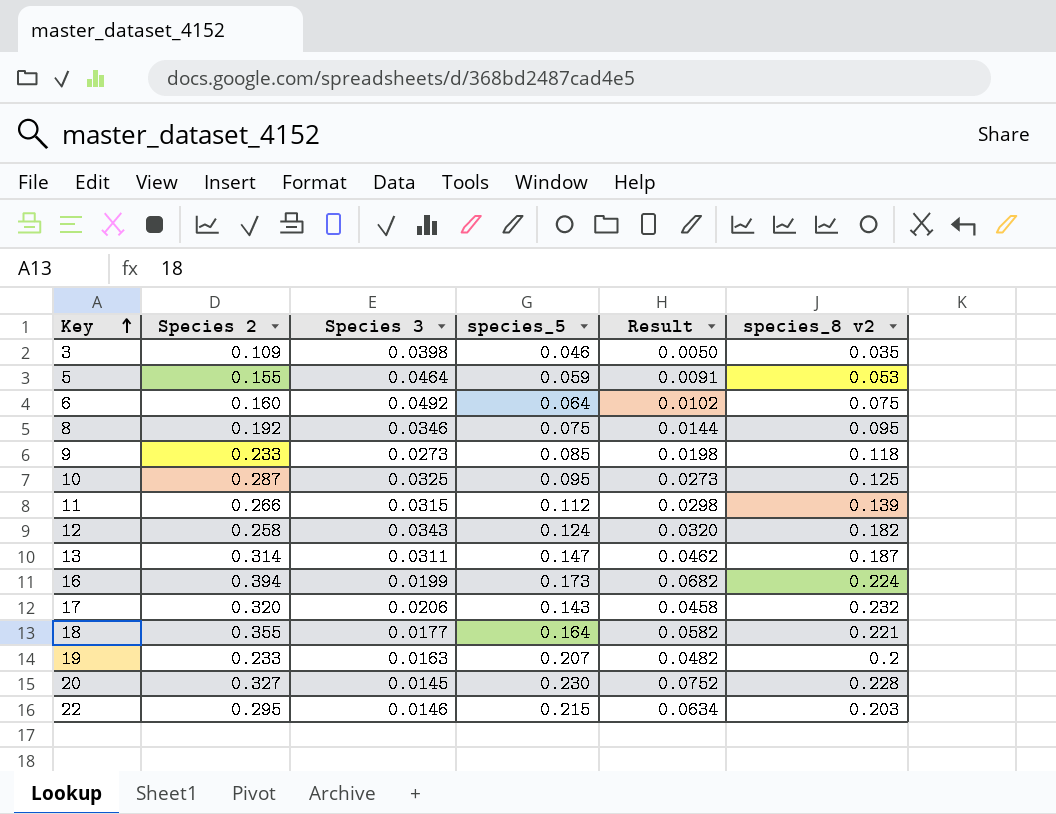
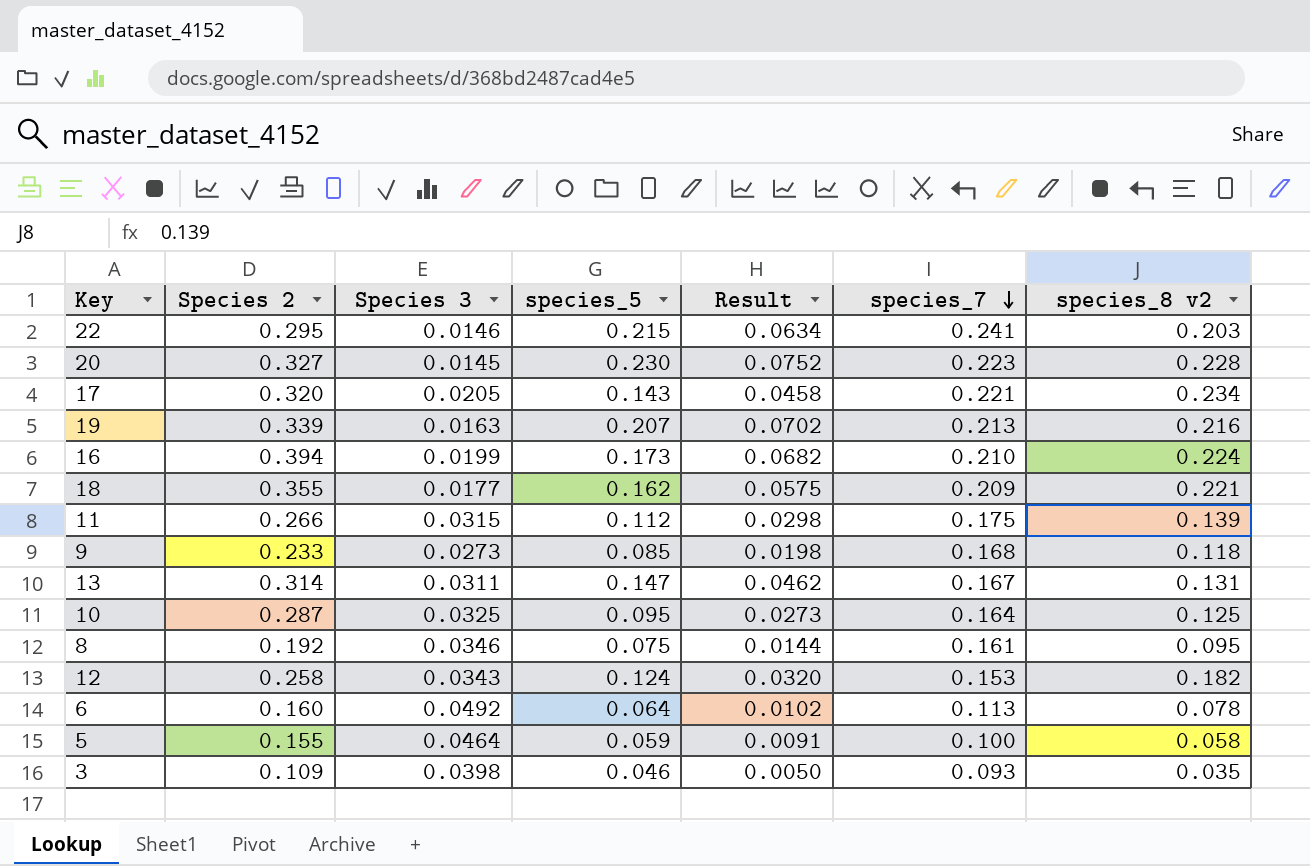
row order: Key ascending -> species_7 descending
column species_7 | position: none -> 6
17 | Species 3: 0.0206 -> 0.0205
17 | species_8 v2: 0.232 -> 0.234
19 | Species 2: 0.233 -> 0.339
19 | Result: 0.0482 -> 0.0702
19 | species_8 v2: 0.2 -> 0.216
18 | species_5: 0.164 -> 0.162
18 | Result: 0.0582 -> 0.0575
13 | species_8 v2: 0.187 -> 0.131
6 | species_8 v2: 0.075 -> 0.078
5 | species_8 v2: 0.053 -> 0.058

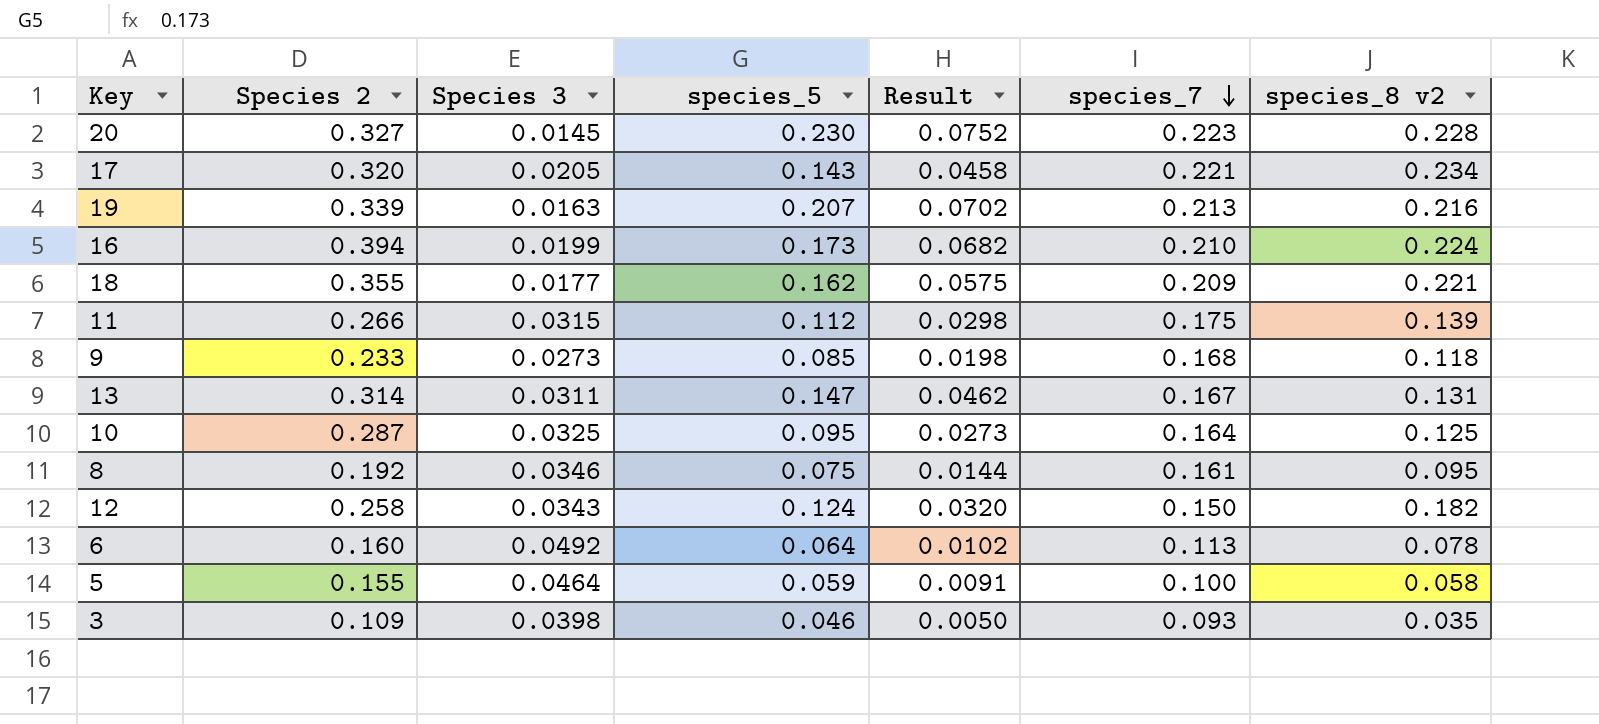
row 22: 0.295 | 0.0146 | 0.215 | 0.0634 | 0.241 | 0.203 -> none
12 | species_7: 0.153 -> 0.150

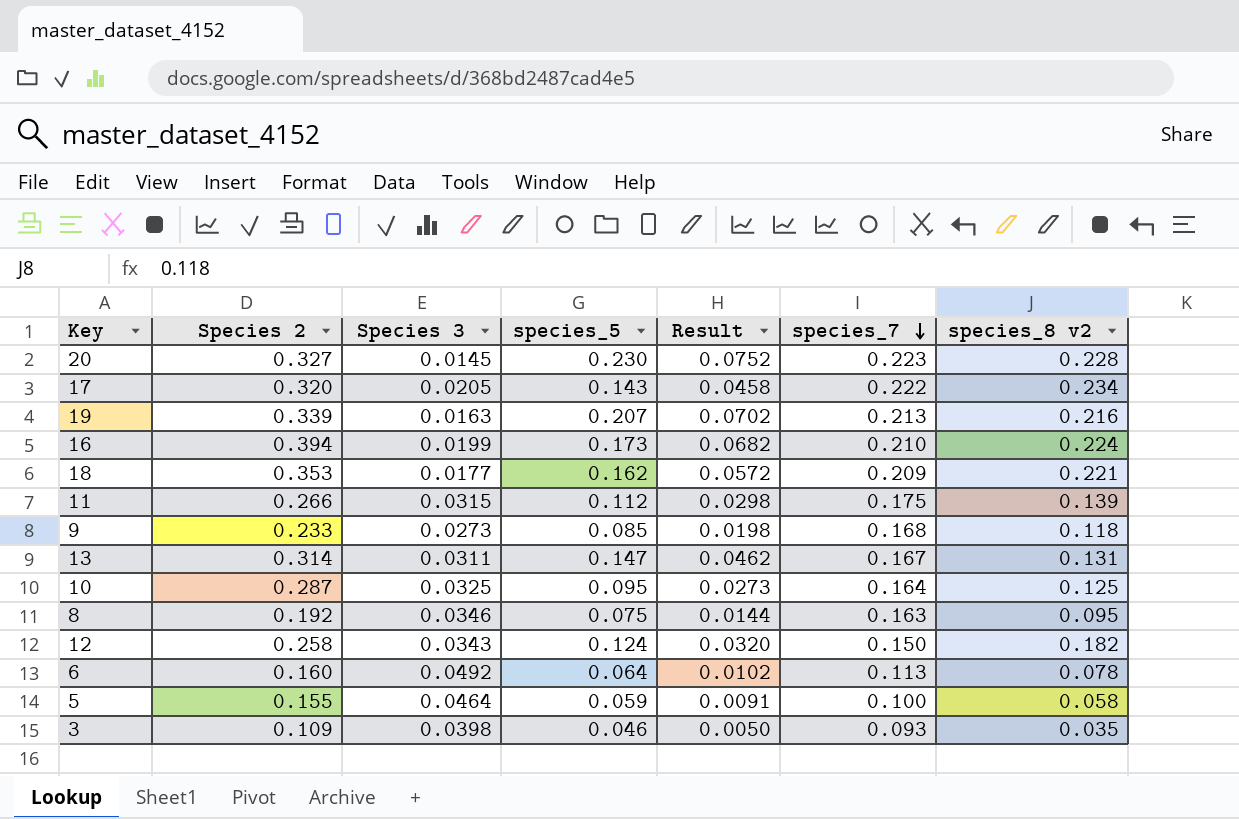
17 | species_7: 0.221 -> 0.222
18 | Species 2: 0.355 -> 0.353
18 | Result: 0.0575 -> 0.0572
8 | species_7: 0.161 -> 0.163

